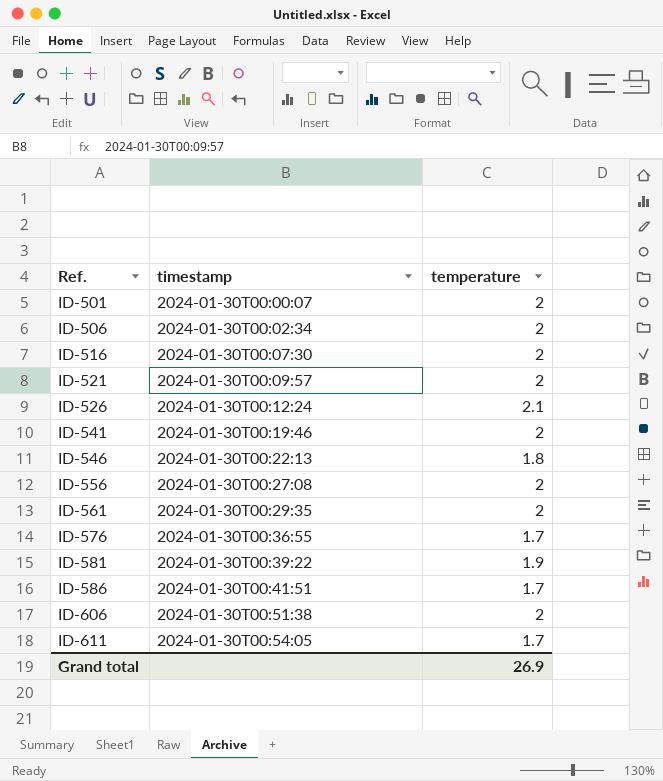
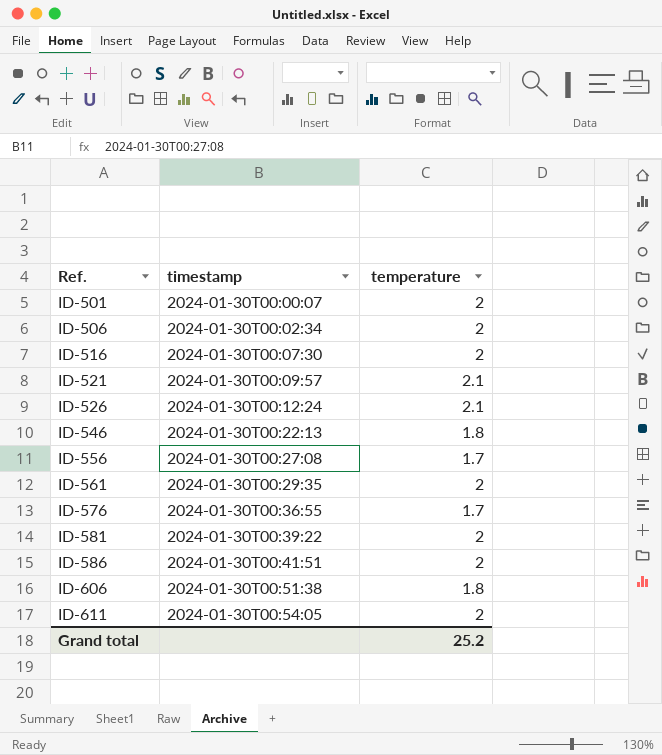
row ID-541: 2024-01-30T00:19:46 | 2 -> none
ID-521 | temperature: 2 -> 2.1
ID-556 | temperature: 2 -> 1.7
ID-581 | temperature: 1.9 -> 2
ID-586 | temperature: 1.7 -> 2
ID-606 | temperature: 2 -> 1.8
ID-611 | temperature: 1.7 -> 2
Grand total | temperature: 26.9 -> 25.2

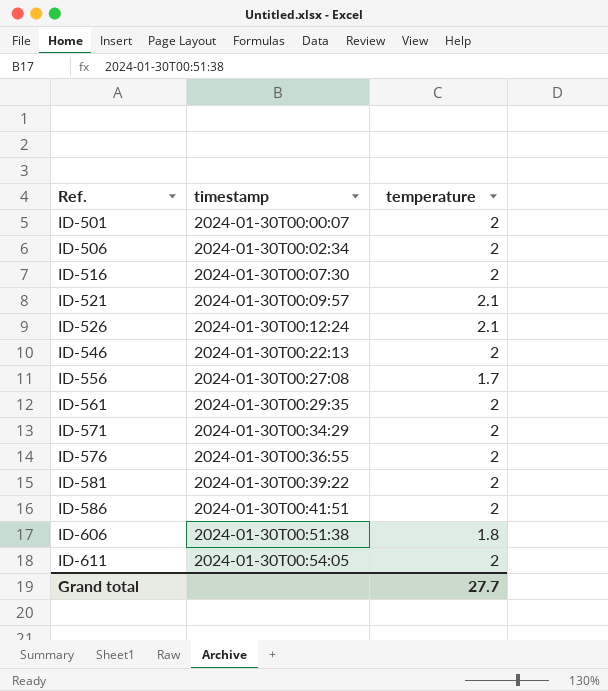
ID-546 | temperature: 1.8 -> 2
row ID-571: none -> 2024-01-30T00:34:29 | 2
ID-576 | temperature: 1.7 -> 2
Grand total | temperature: 25.2 -> 27.7

